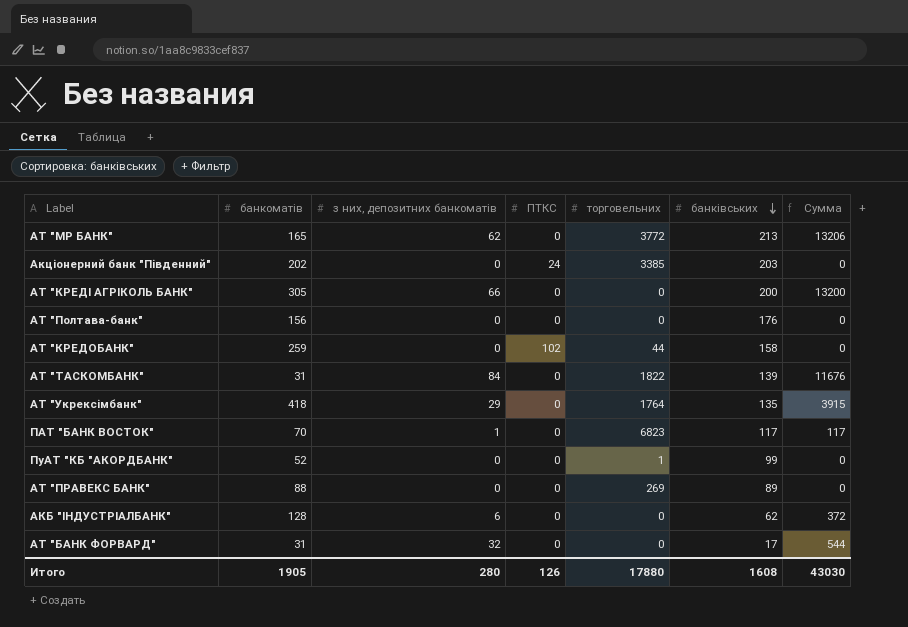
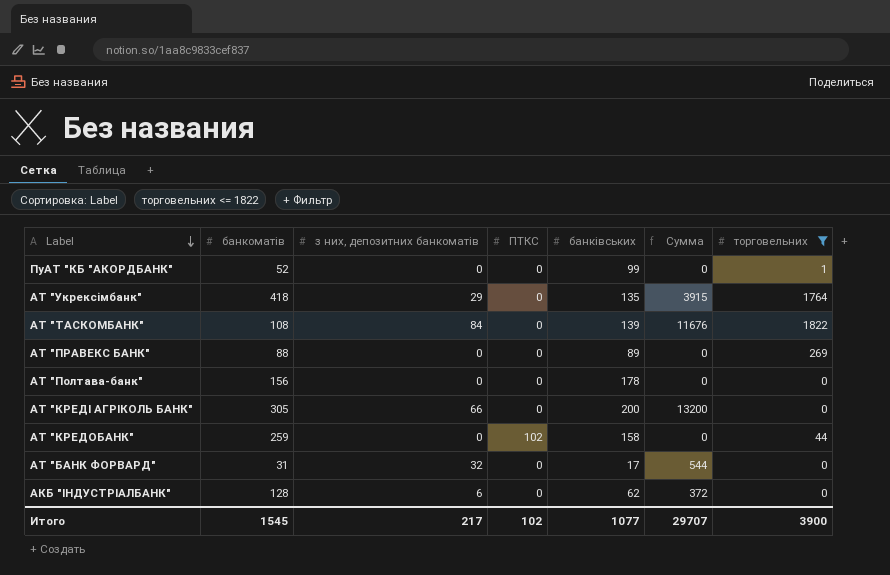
filter: none -> торговельних <= 1822
row order: банківських descending -> Label descending
column торговельних | position: 5 -> 7
АТ "ТАСКОМБАНК" | банкоматів: 31 -> 108
АТ "Полтава-банк" | банківських: 176 -> 178
Итого | банкоматів: 1905 -> 1545
Итого | з них, депозитних банкоматів: 280 -> 217
Итого | ПТКС: 126 -> 102
Итого | банківських: 1608 -> 1077
Итого | Сумма: 43030 -> 29707
Итого | торговельних: 17880 -> 3900

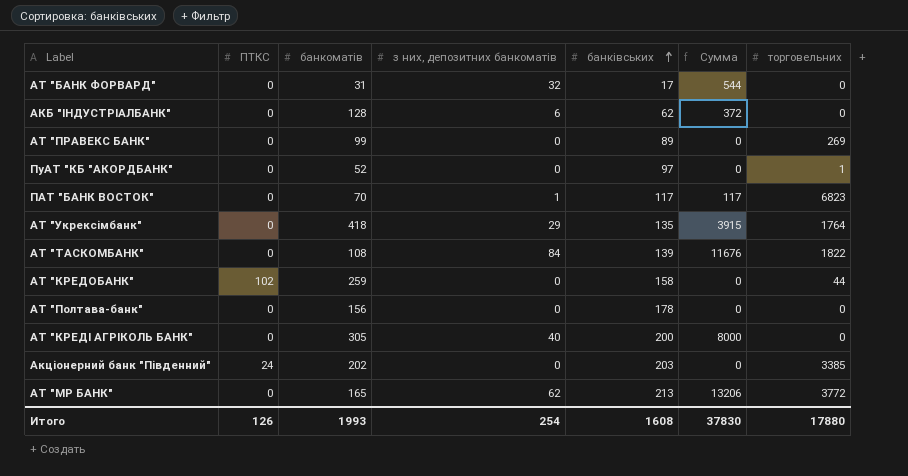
filter: торговельних <= 1822 -> none
row order: Label descending -> банківських ascending
column ПТКС | position: 4 -> 2
АТ "ПРАВЕКС БАНК" | банкоматів: 88 -> 99
ПуАТ "КБ "АКОРДБАНК" | банківських: 99 -> 97
АТ "КРЕДІ АГРІКОЛЬ БАНК" | з них, депозитних банкоматів: 66 -> 40
АТ "КРЕДІ АГРІКОЛЬ БАНК" | Сумма: 13200 -> 8000
Итого | ПТКС: 102 -> 126
Итого | банкоматів: 1545 -> 1993
Итого | з них, депозитних банкоматів: 217 -> 254
Итого | банківських: 1077 -> 1608
Итого | Сумма: 29707 -> 37830
Итого | торговельних: 3900 -> 17880

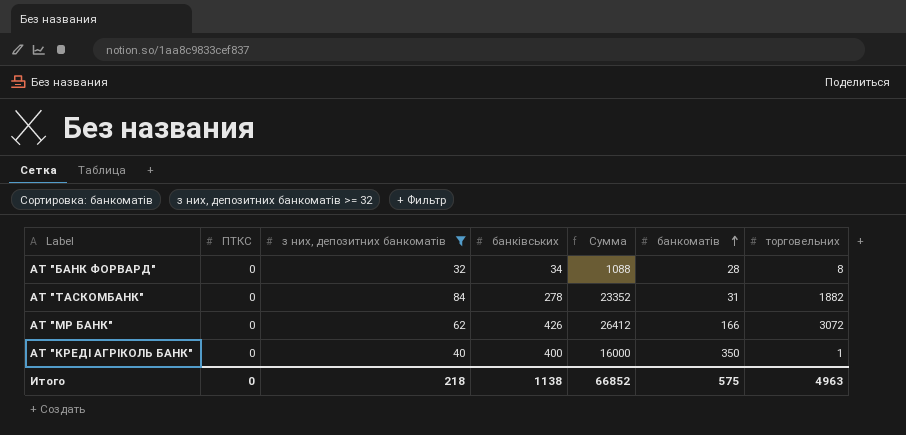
filter: none -> з них, депозитних банкоматів >= 32
row order: банківських ascending -> банкоматів ascending
column банкоматів | position: 3 -> 6
АТ "БАНК ФОРВАРД" | банківських: 17 -> 34
АТ "БАНК ФОРВАРД" | Сумма: 544 -> 1088
АТ "БАНК ФОРВАРД" | банкоматів: 31 -> 28
АТ "БАНК ФОРВАРД" | торговельних: 0 -> 8
АТ "ТАСКОМБАНК" | банківських: 139 -> 278
АТ "ТАСКОМБАНК" | Сумма: 11676 -> 23352
АТ "ТАСКОМБАНК" | банкоматів: 108 -> 31
АТ "ТАСКОМБАНК" | торговельних: 1822 -> 1882
АТ "МР БАНК" | банківських: 213 -> 426
АТ "МР БАНК" | Сумма: 13206 -> 26412
АТ "МР БАНК" | банкоматів: 165 -> 166
АТ "МР БАНК" | торговельних: 3772 -> 3072
АТ "КРЕДІ АГРІКОЛЬ БАНК" | банківських: 200 -> 400
АТ "КРЕДІ АГРІКОЛЬ БАНК" | Сумма: 8000 -> 16000
АТ "КРЕДІ АГРІКОЛЬ БАНК" | банкоматів: 305 -> 350
АТ "КРЕДІ АГРІКОЛЬ БАНК" | торговельних: 0 -> 1
Итого | ПТКС: 126 -> 0
Итого | з них, депозитних банкоматів: 254 -> 218
Итого | банківських: 1608 -> 1138
Итого | Сумма: 37830 -> 66852
Итого | банкоматів: 1993 -> 575
Итого | торговельних: 17880 -> 4963

